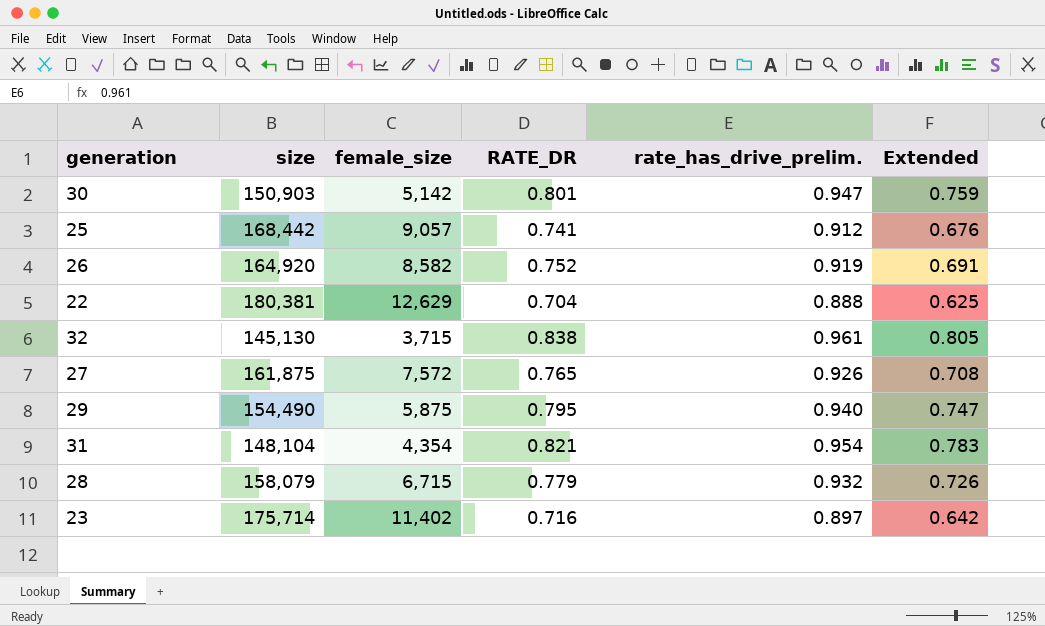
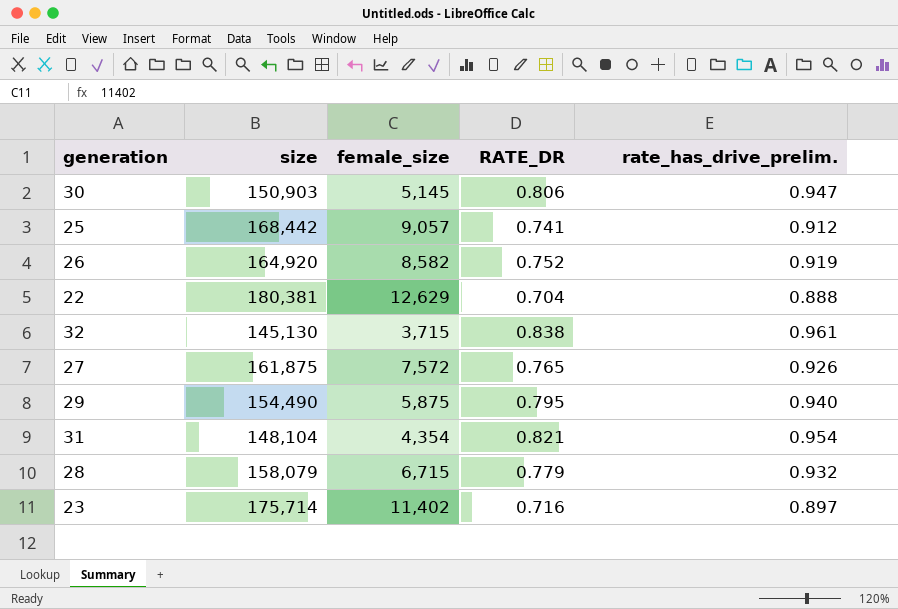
column Extended | formula: [RATE_DR] * [rate_has_drive_prelim.] -> none
30 | female_size: 5,142 -> 5,145
30 | RATE_DR: 0.801 -> 0.806

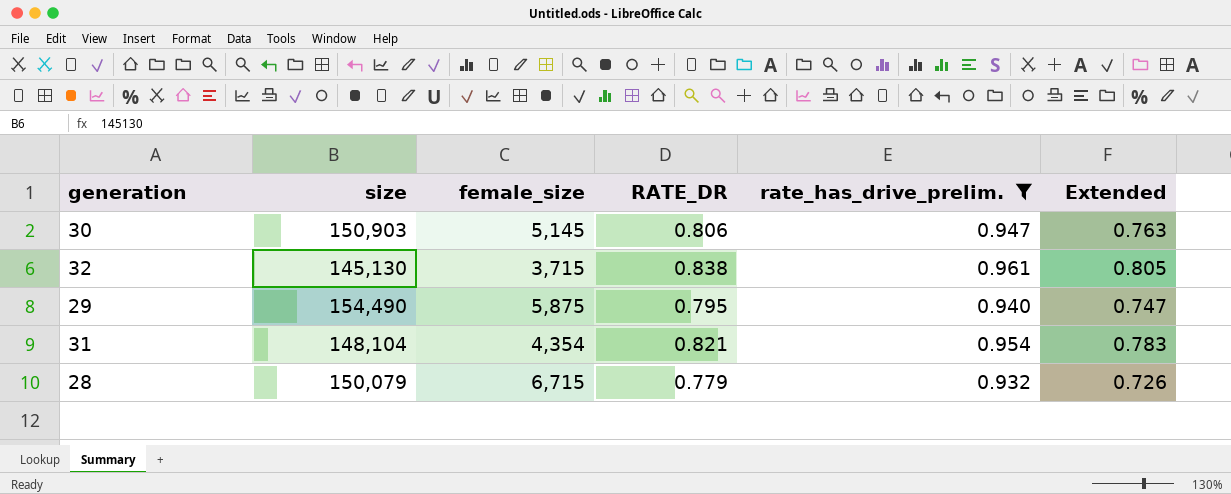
filter: none -> rate_has_drive_prelim. >= 0.932
column Extended | formula: none -> [RATE_DR] * [rate_has_drive_prelim.]
28 | size: 158,079 -> 150,079

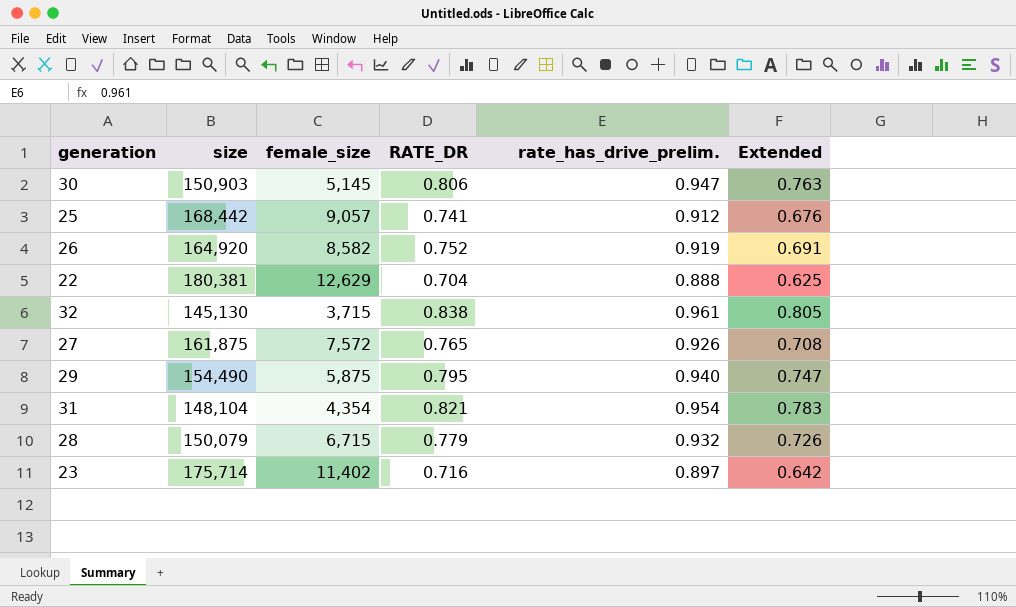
filter: rate_has_drive_prelim. >= 0.932 -> none

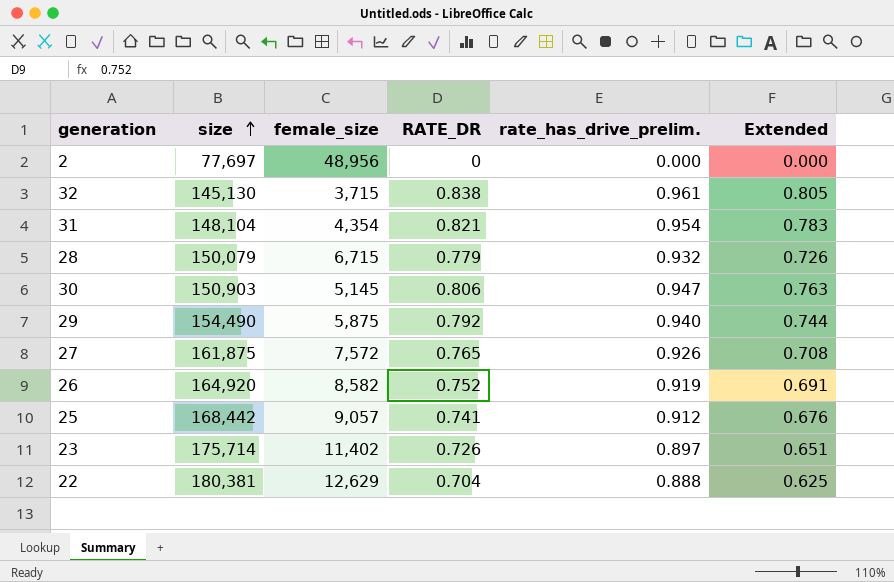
row order: none -> size ascending
row 2: none -> 77,697 | 48,956 | 0 | 0.000 | 0.000
29 | RATE_DR: 0.795 -> 0.792
29 | Extended: 0.747 -> 0.744
23 | RATE_DR: 0.716 -> 0.726
23 | Extended: 0.642 -> 0.651

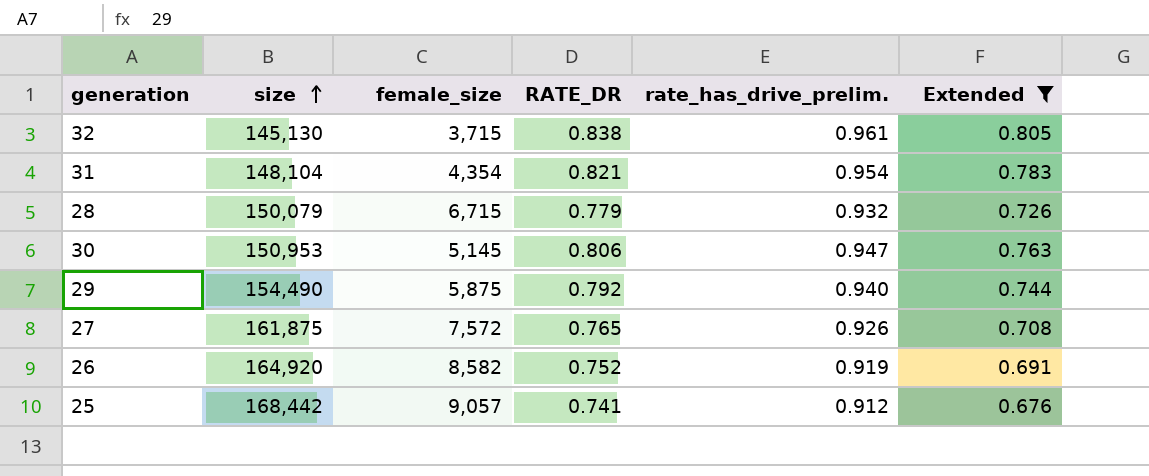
filter: none -> Extended >= 0.676
30 | size: 150,903 -> 150,953

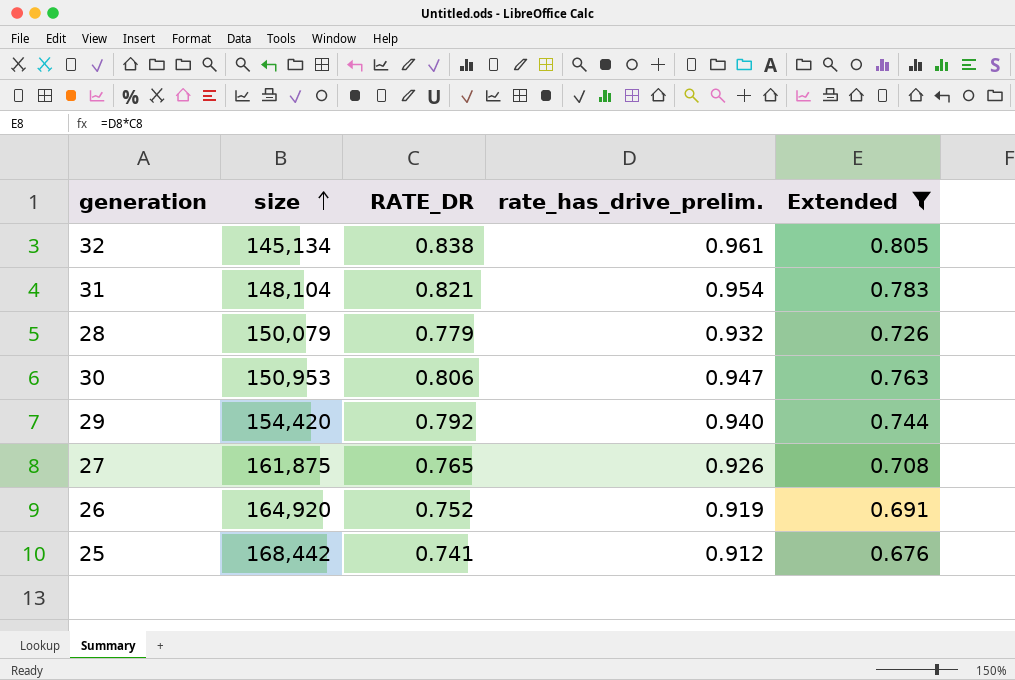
column female_size | position: 3 -> none
32 | size: 145,130 -> 145,134
29 | size: 154,490 -> 154,420

